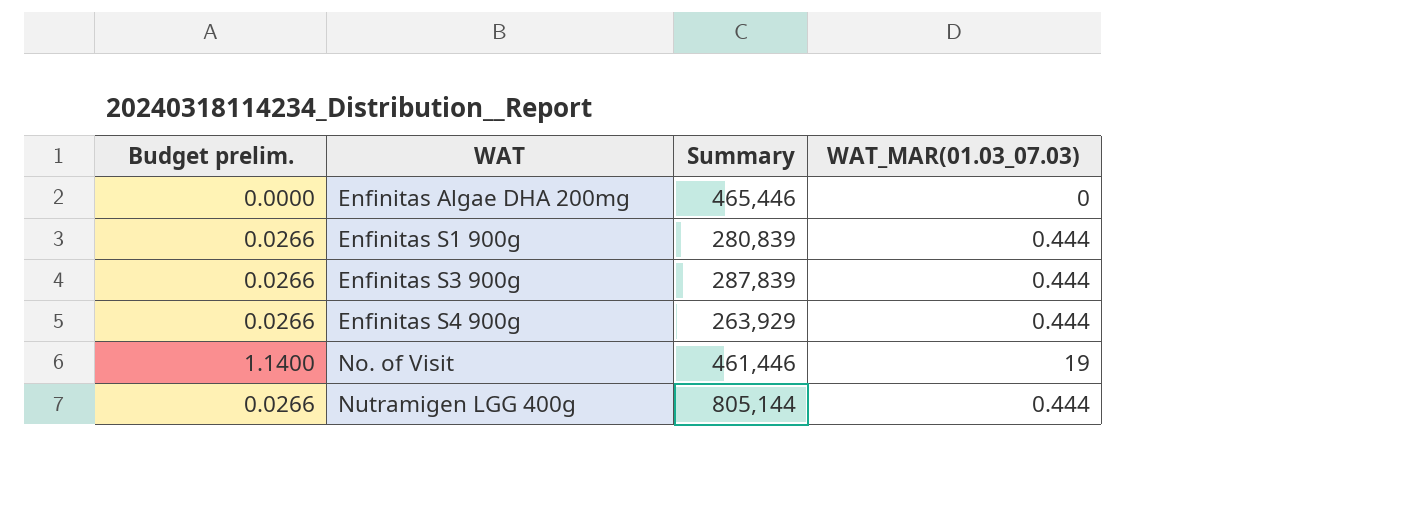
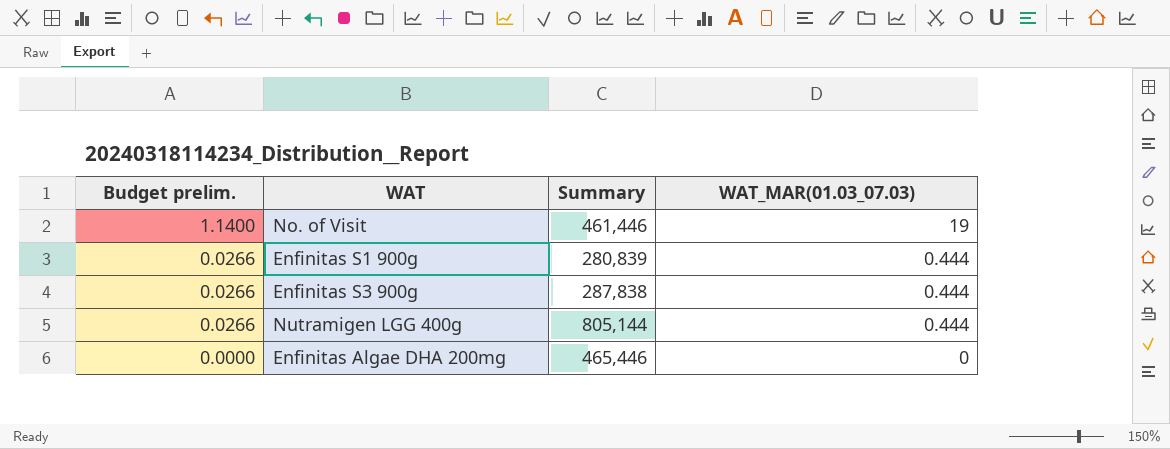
row order: WAT ascending -> Budget prelim. descending
row Enfinitas S4 900g: 0.0266 | 263,929 | 0.444 -> none
Enfinitas S3 900g | Summary: 287,839 -> 287,838

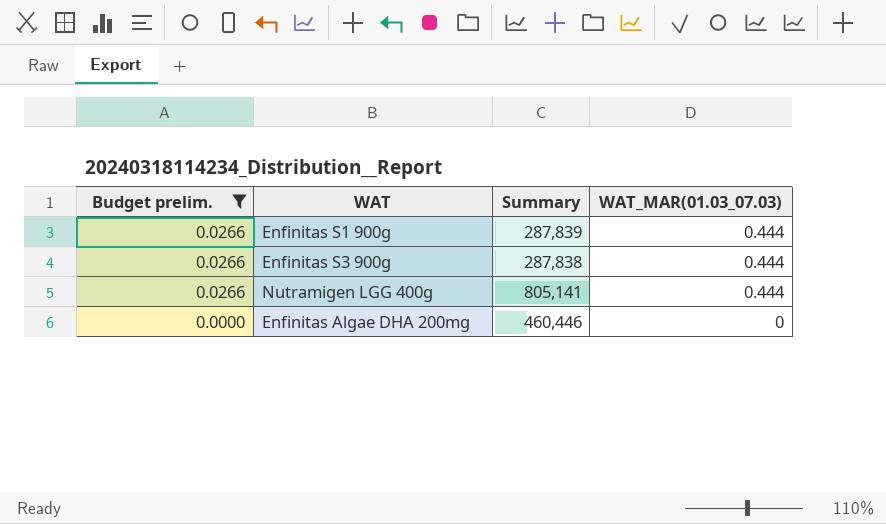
filter: none -> Budget prelim. != 1.1400
Enfinitas S1 900g | Summary: 280,839 -> 287,839
Nutramigen LGG 400g | Summary: 805,144 -> 805,141
Enfinitas Algae DHA 200mg | Summary: 465,446 -> 460,446

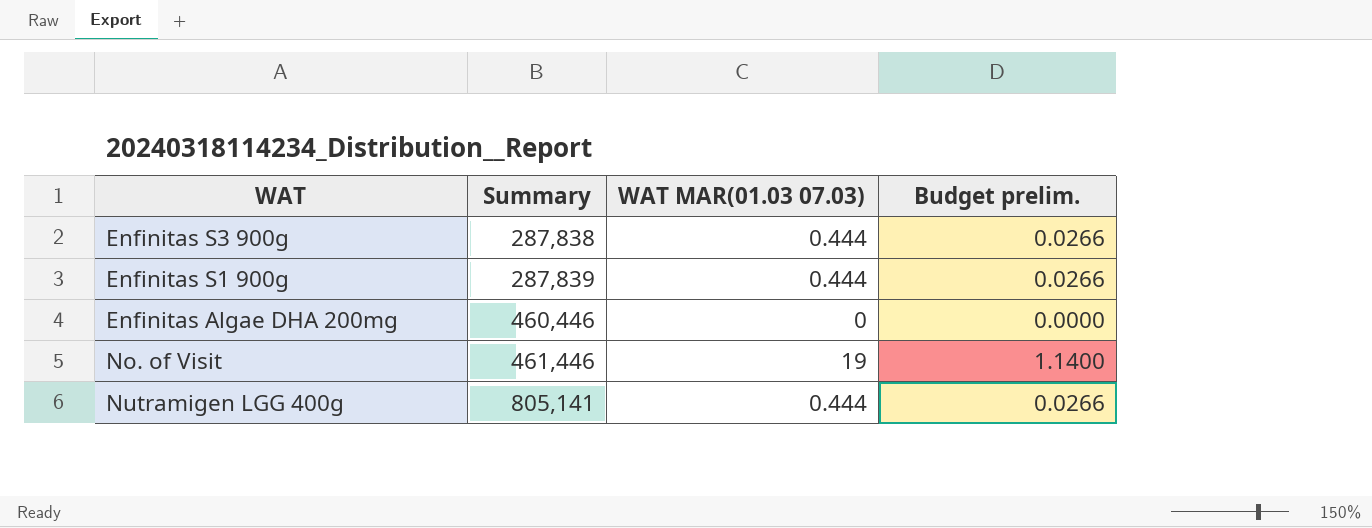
filter: Budget prelim. != 1.1400 -> none
row order: Budget prelim. descending -> Summary ascending
column name: WAT_MAR(01.03_07.03) -> WAT MAR(01.03 07.03)
column Budget prelim. | position: 1 -> 4

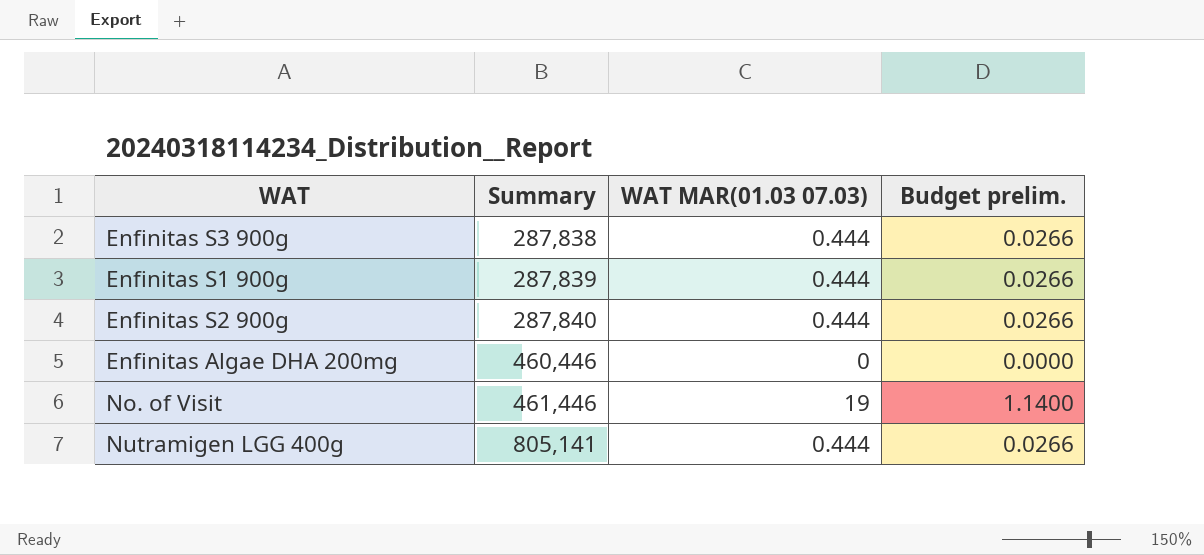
row Enfinitas S2 900g: none -> 287,840 | 0.444 | 0.0266

